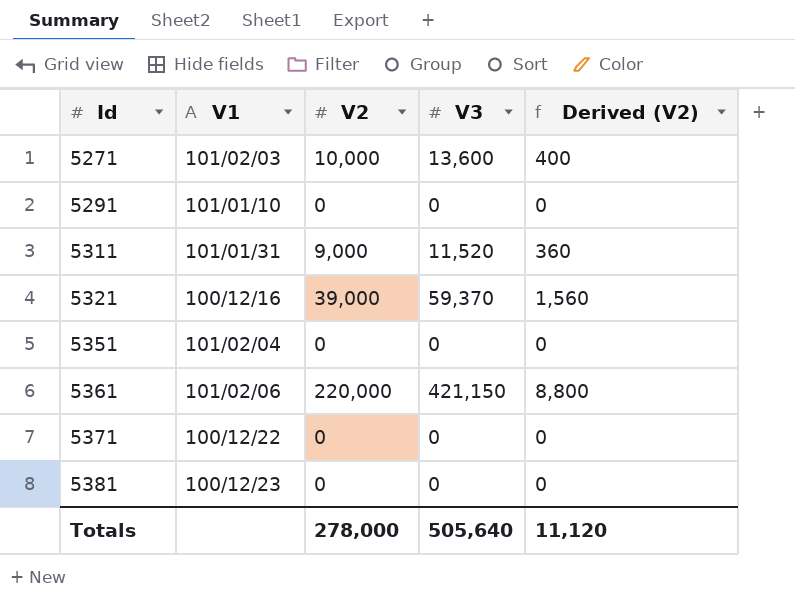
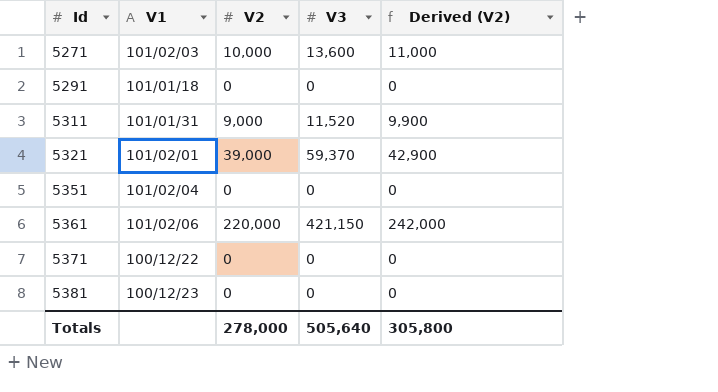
column Derived (V2) | formula: [V2] * 0.04 -> [V2] * 1.1
5291 | V1: 101/01/10 -> 101/01/18
5321 | V1: 100/12/16 -> 101/02/01
Totals | Derived (V2): 11,120 -> 305,800

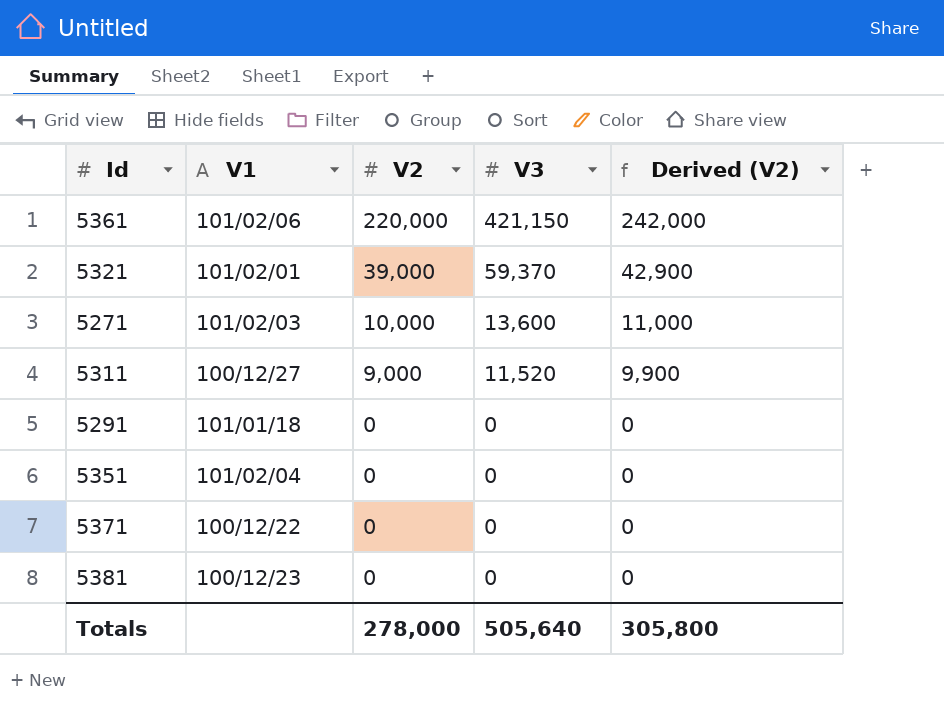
row order: Id ascending -> V2 descending
5311 | V1: 101/01/31 -> 100/12/27

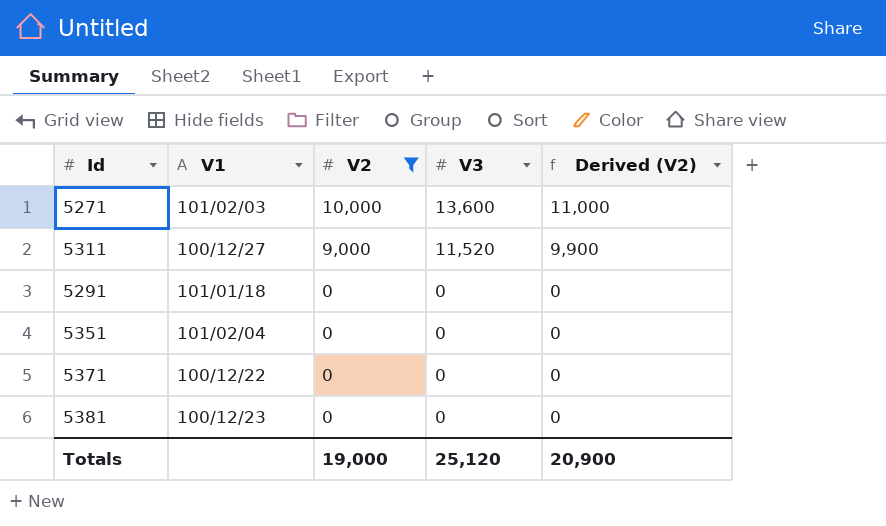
filter: none -> V2 <= 10,000
Totals | V2: 278,000 -> 19,000
Totals | V3: 505,640 -> 25,120
Totals | Derived (V2): 305,800 -> 20,900

